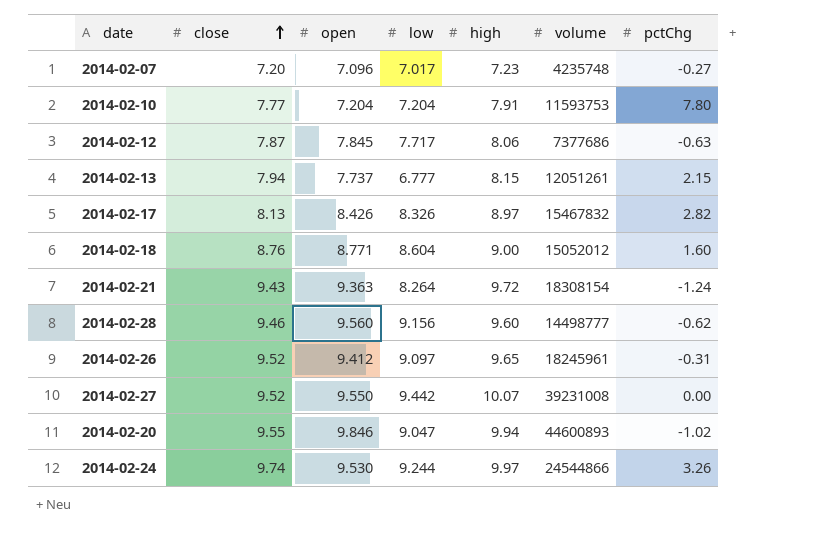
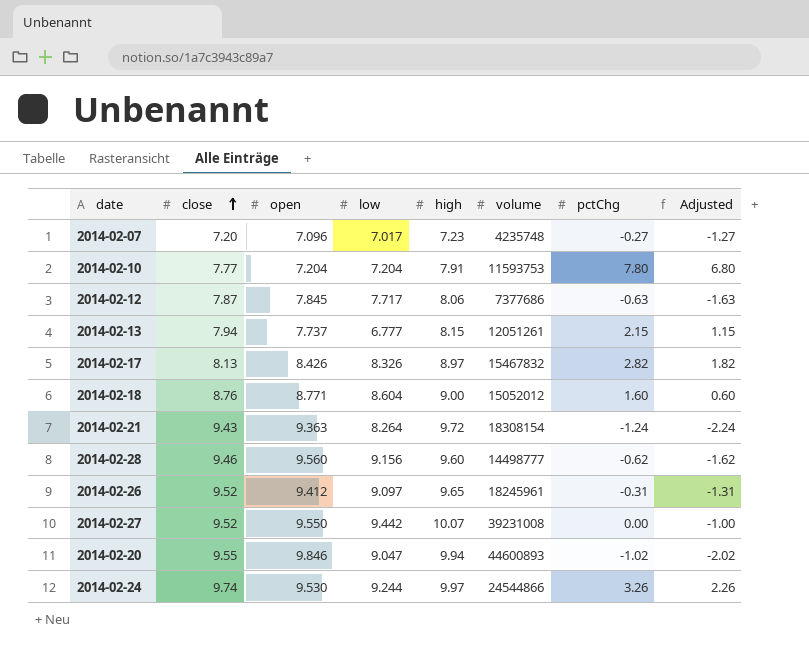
column Adjusted | formula: none -> [pctChg] - 1

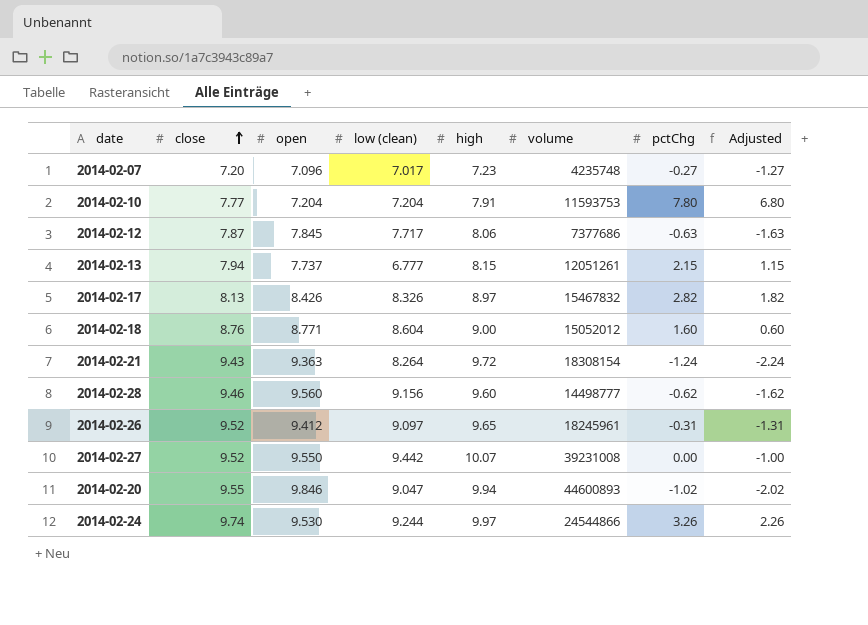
column name: low -> low (clean)

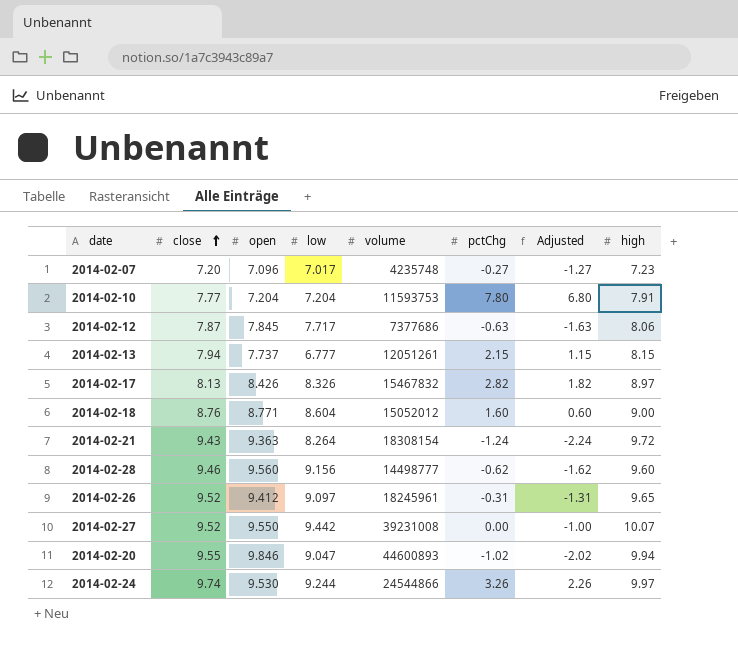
column name: low (clean) -> low
column high | position: 5 -> 8

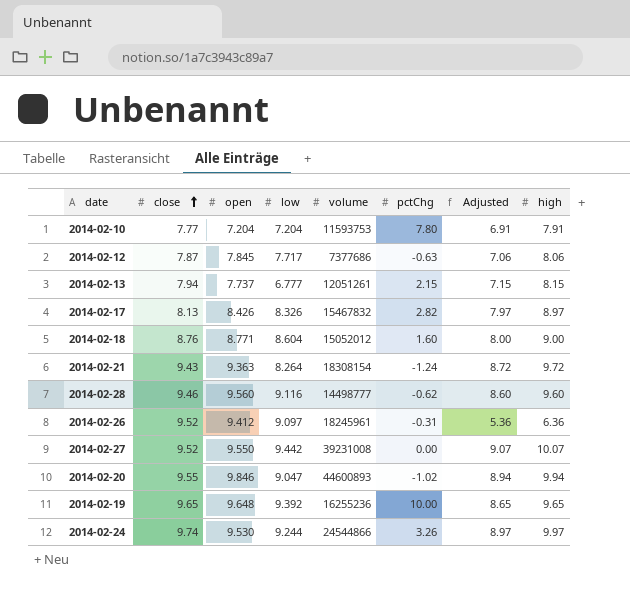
column Adjusted | formula: [pctChg] - 1 -> [high] - 1
row 2014-02-07: 7.20 | 7.096 | 7.017 | 4235748 | -0.27 | -1.27 | 7.23 -> none
2014-02-28 | low: 9.156 -> 9.116
2014-02-26 | high: 9.65 -> 6.36
row 2014-02-19: none -> 9.65 | 9.648 | 9.392 | 16255236 | 10.00 | 8.65 | 9.65

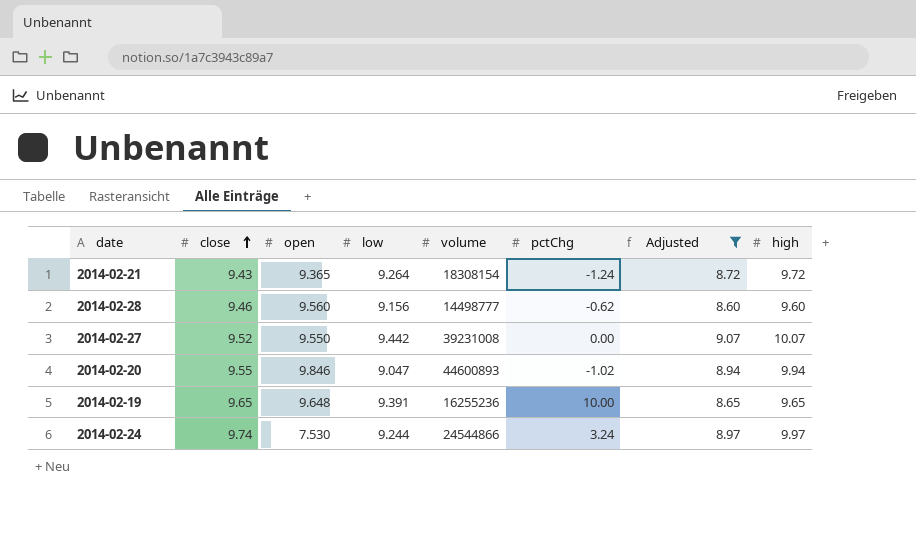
filter: none -> Adjusted >= 8.60
2014-02-21 | open: 9.363 -> 9.365
2014-02-21 | low: 8.264 -> 9.264
2014-02-28 | low: 9.116 -> 9.156
2014-02-19 | low: 9.392 -> 9.391
2014-02-24 | open: 9.530 -> 7.530
2014-02-24 | pctChg: 3.26 -> 3.24

